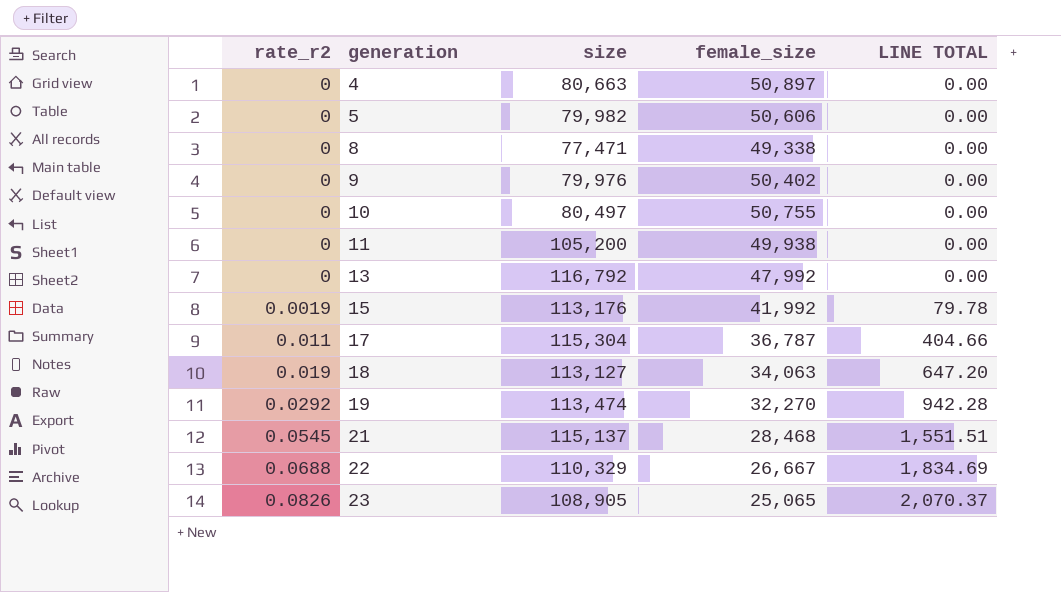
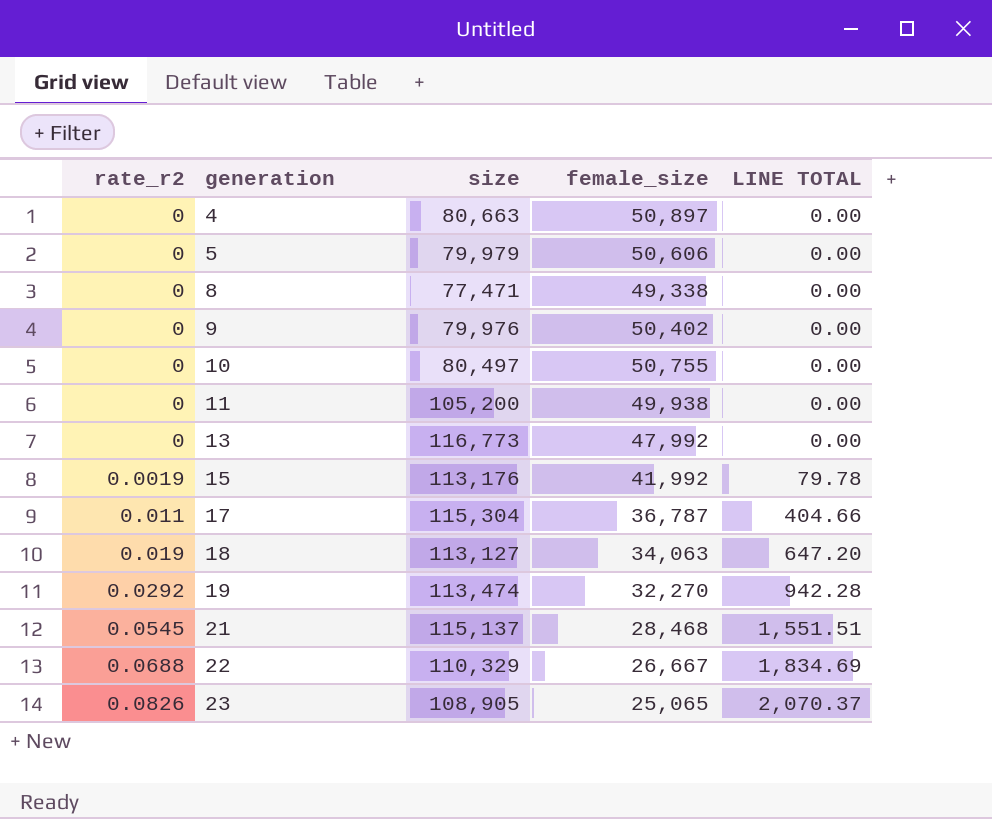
5 | size: 79,982 -> 79,979
13 | size: 116,792 -> 116,773

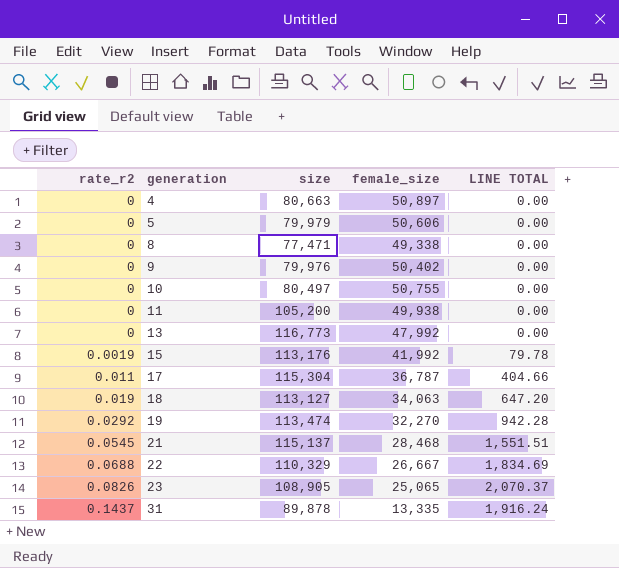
row 31: none -> 0.1437 | 89,878 | 13,335 | 1,916.24

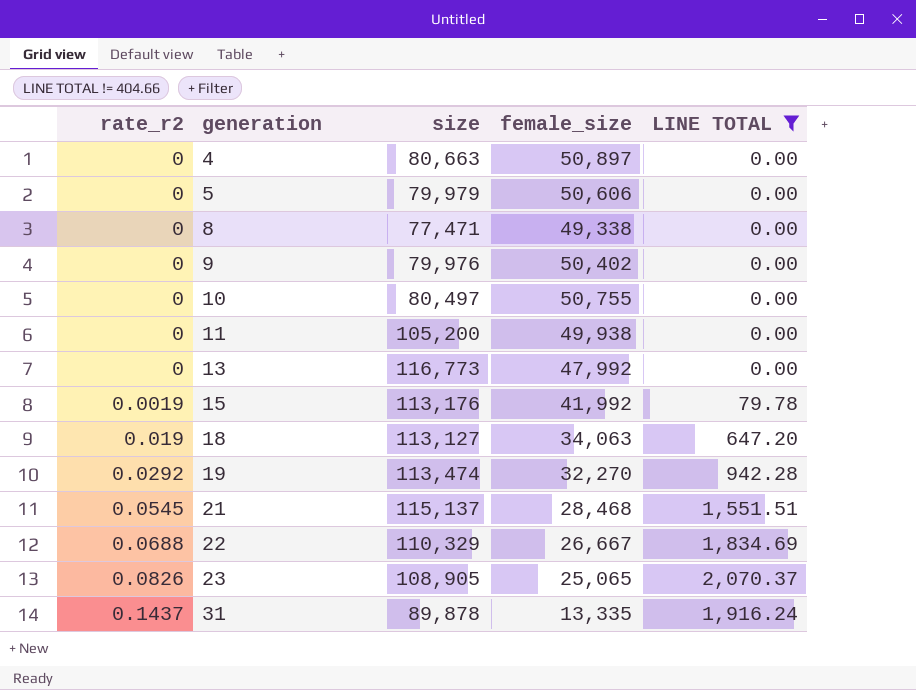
filter: none -> LINE TOTAL != 404.66

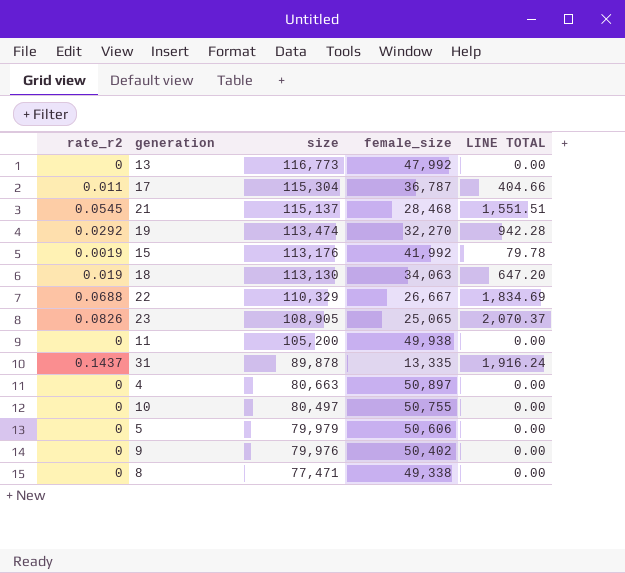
filter: LINE TOTAL != 404.66 -> none
row order: rate_r2 ascending -> size descending
18 | size: 113,127 -> 113,130

